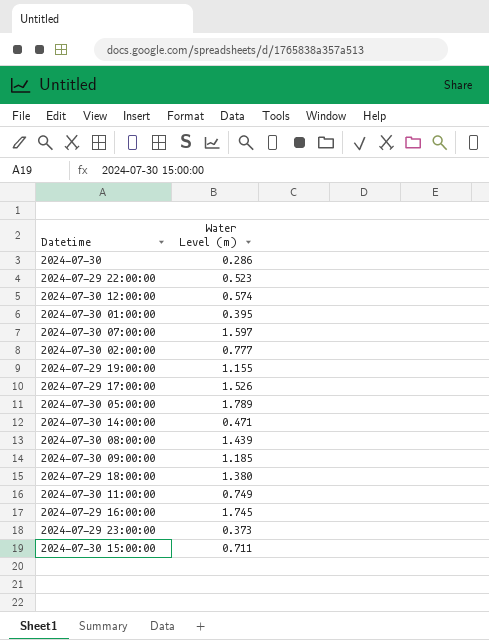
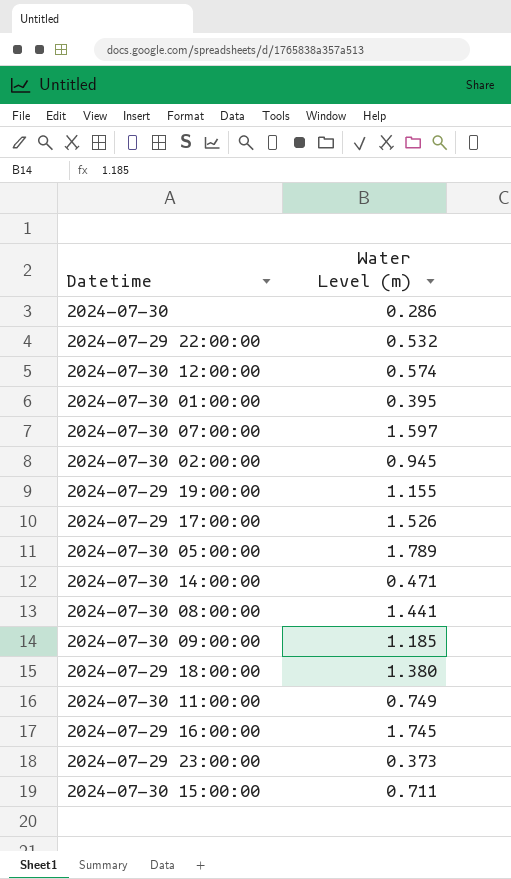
2024-07-29 22:00:00 | Water Level (m): 0.523 -> 0.532
2024-07-30 02:00:00 | Water Level (m): 0.777 -> 0.945
2024-07-30 08:00:00 | Water Level (m): 1.439 -> 1.441

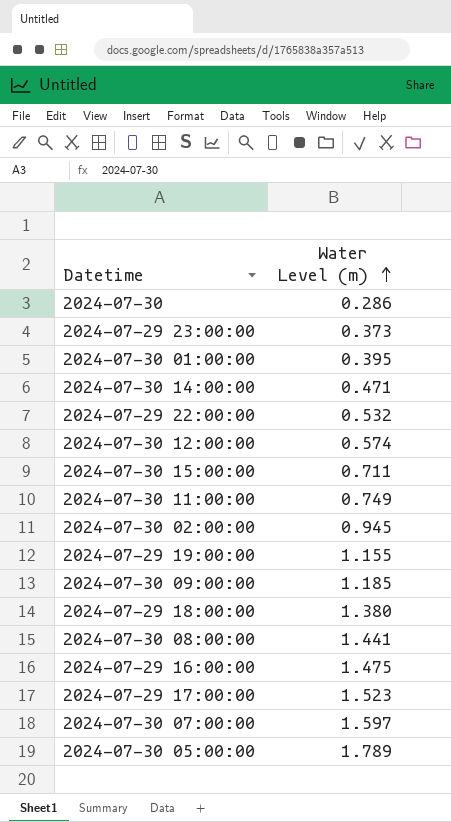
row order: none -> Water Level (m) ascending
2024-07-29 16:00:00 | Water Level (m): 1.745 -> 1.475
2024-07-29 17:00:00 | Water Level (m): 1.526 -> 1.523

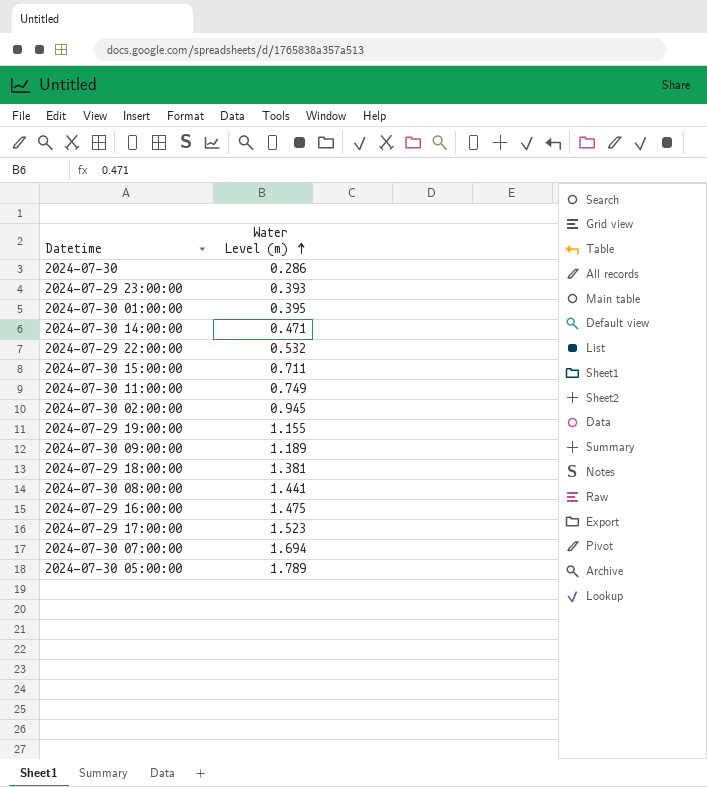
row 2024-07-30 12:00:00: 0.574 -> none
2024-07-29 23:00:00 | Water Level (m): 0.373 -> 0.393
2024-07-30 09:00:00 | Water Level (m): 1.185 -> 1.189
2024-07-29 18:00:00 | Water Level (m): 1.380 -> 1.381
2024-07-30 07:00:00 | Water Level (m): 1.597 -> 1.694

